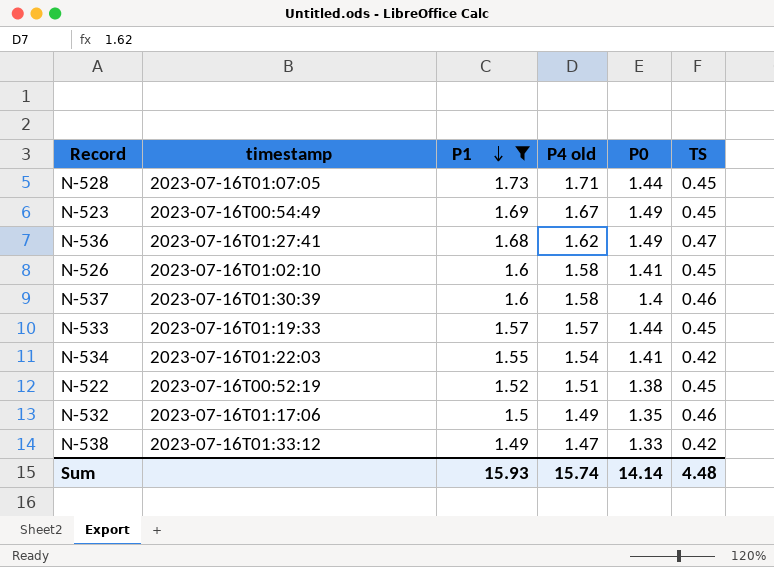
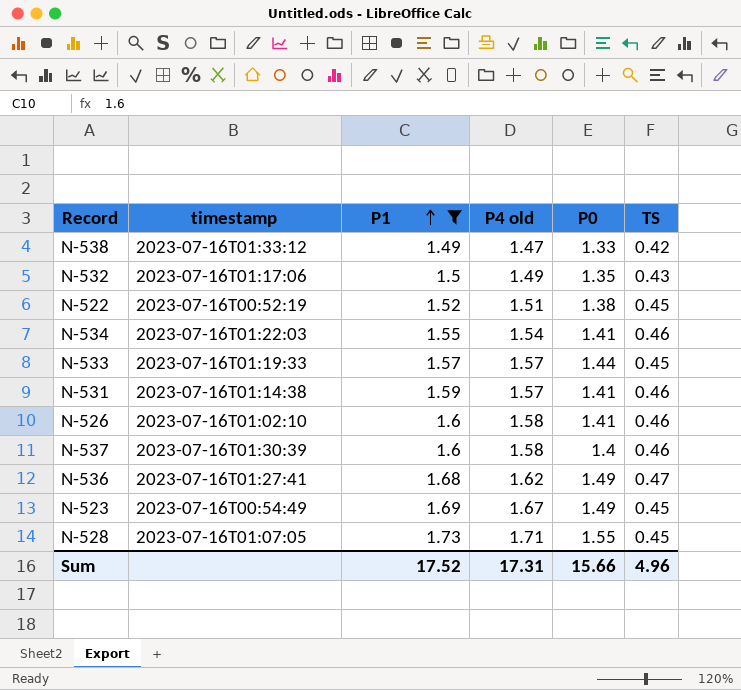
row order: P1 descending -> P1 ascending
N-532 | TS: 0.46 -> 0.43
N-534 | TS: 0.42 -> 0.46
row N-531: none -> 2023-07-16T01:14:38 | 1.59 | 1.57 | 1.41 | 0.46
N-526 | TS: 0.45 -> 0.46
N-528 | P0: 1.44 -> 1.55
Sum | P1: 15.93 -> 17.52
Sum | P4 old: 15.74 -> 17.31
Sum | P0: 14.14 -> 15.66
Sum | TS: 4.48 -> 4.96

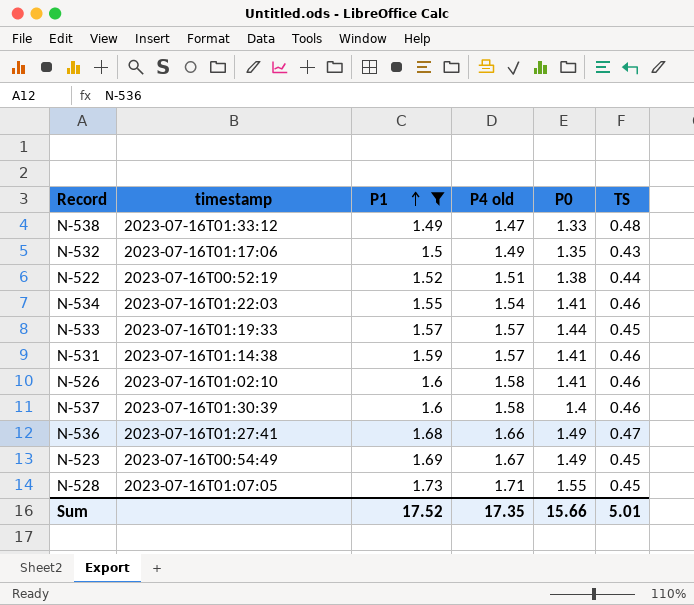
N-538 | TS: 0.42 -> 0.48
N-522 | TS: 0.45 -> 0.44
N-536 | P4 old: 1.62 -> 1.66
Sum | P4 old: 17.31 -> 17.35
Sum | TS: 4.96 -> 5.01

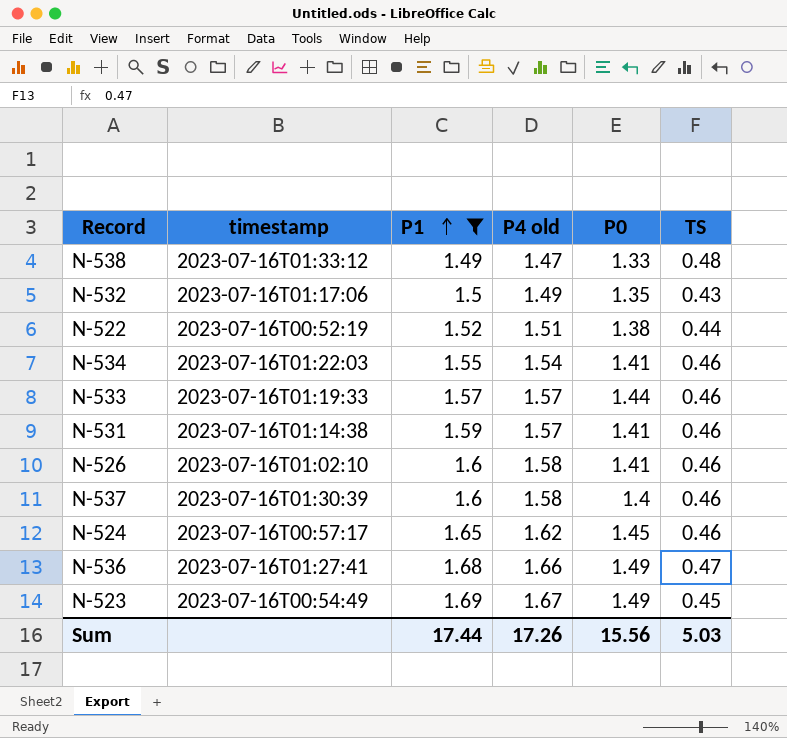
row N-528: 2023-07-16T01:07:05 | 1.73 | 1.71 | 1.55 | 0.45 -> none
N-533 | TS: 0.45 -> 0.46
row N-524: none -> 2023-07-16T00:57:17 | 1.65 | 1.62 | 1.45 | 0.46
Sum | P1: 17.52 -> 17.44
Sum | P4 old: 17.35 -> 17.26
Sum | P0: 15.66 -> 15.56
Sum | TS: 5.01 -> 5.03

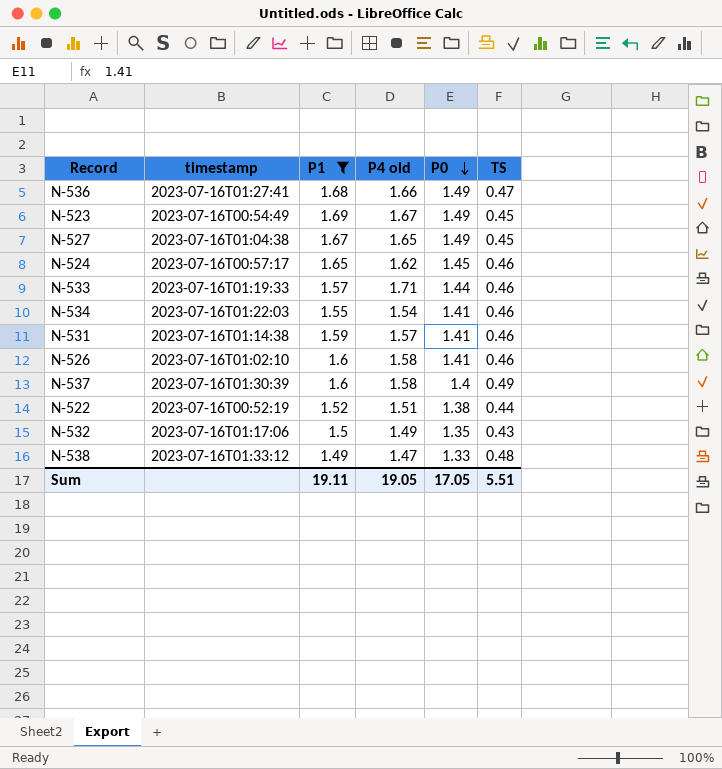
row order: P1 ascending -> P0 descending
row N-527: none -> 2023-07-16T01:04:38 | 1.67 | 1.65 | 1.49 | 0.45
N-533 | P4 old: 1.57 -> 1.71
N-537 | TS: 0.46 -> 0.49
Sum | P1: 17.44 -> 19.11
Sum | P4 old: 17.26 -> 19.05
Sum | P0: 15.56 -> 17.05
Sum | TS: 5.03 -> 5.51

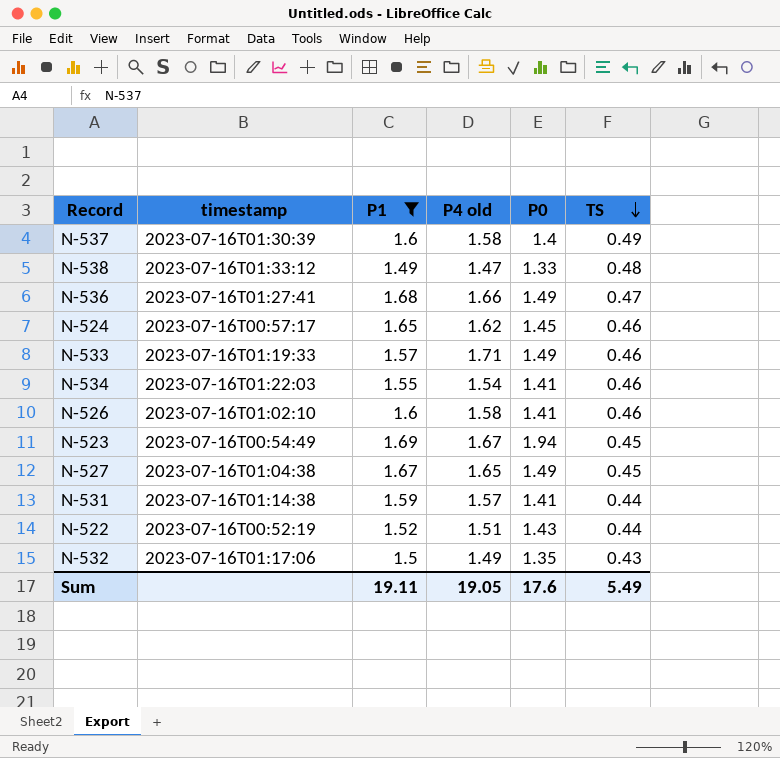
row order: P0 descending -> TS descending
N-533 | P0: 1.44 -> 1.49
N-523 | P0: 1.49 -> 1.94
N-531 | TS: 0.46 -> 0.44
N-522 | P0: 1.38 -> 1.43
Sum | P0: 17.05 -> 17.6
Sum | TS: 5.51 -> 5.49

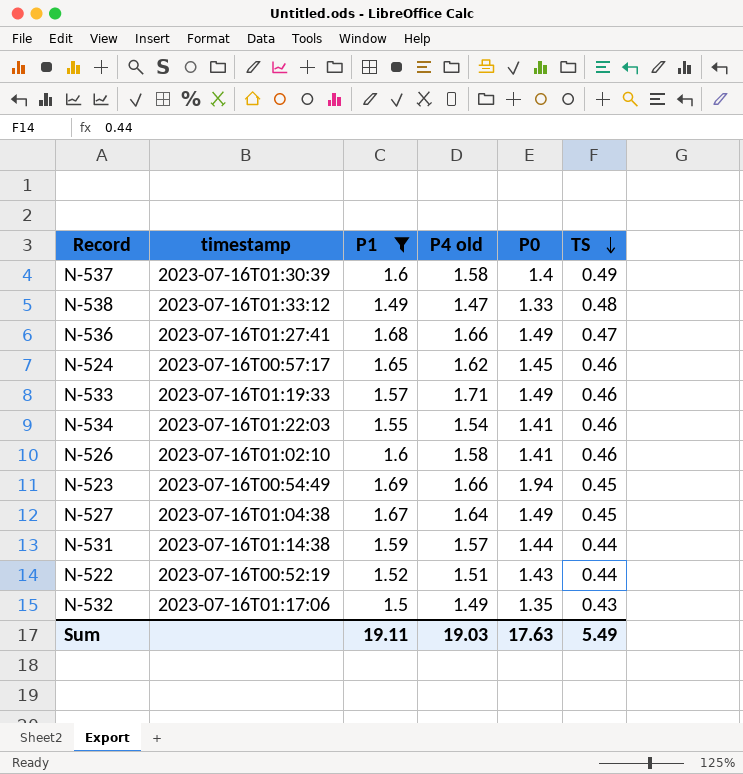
N-523 | P4 old: 1.67 -> 1.66
N-527 | P4 old: 1.65 -> 1.64
N-531 | P0: 1.41 -> 1.44
Sum | P4 old: 19.05 -> 19.03
Sum | P0: 17.6 -> 17.63

